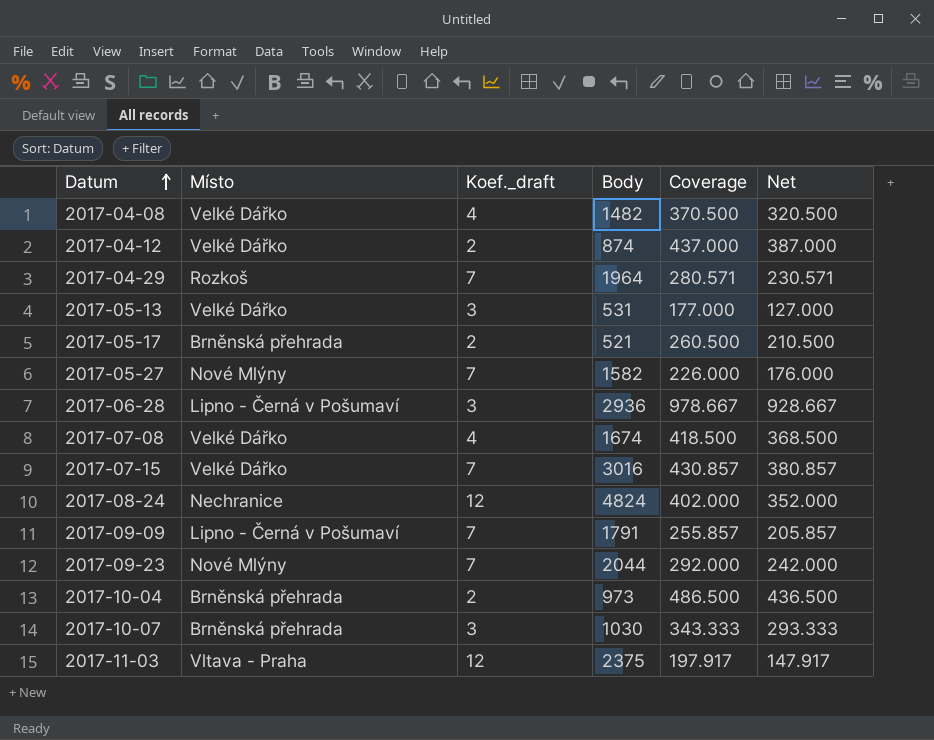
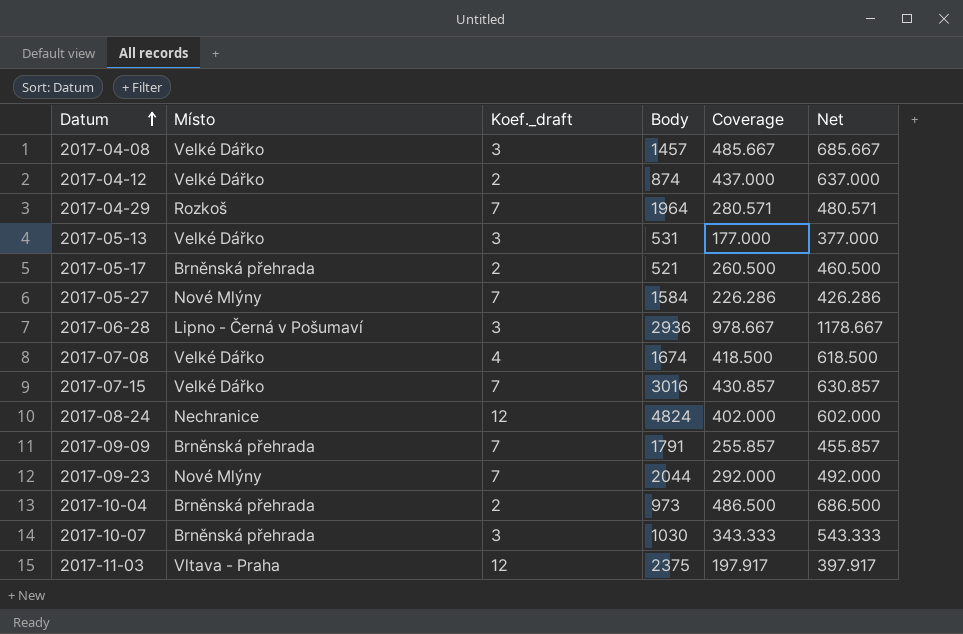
column Net | formula: [Coverage] - 50 -> [Coverage] + 200
2017-04-08 | Koef._draft: 4 -> 3
2017-04-08 | Body: 1482 -> 1457
2017-04-08 | Coverage: 370.500 -> 485.667
2017-05-27 | Body: 1582 -> 1584
2017-05-27 | Coverage: 226.000 -> 226.286
2017-09-09 | Místo: Lipno - Černá v Pošumaví -> Brněnská přehrada

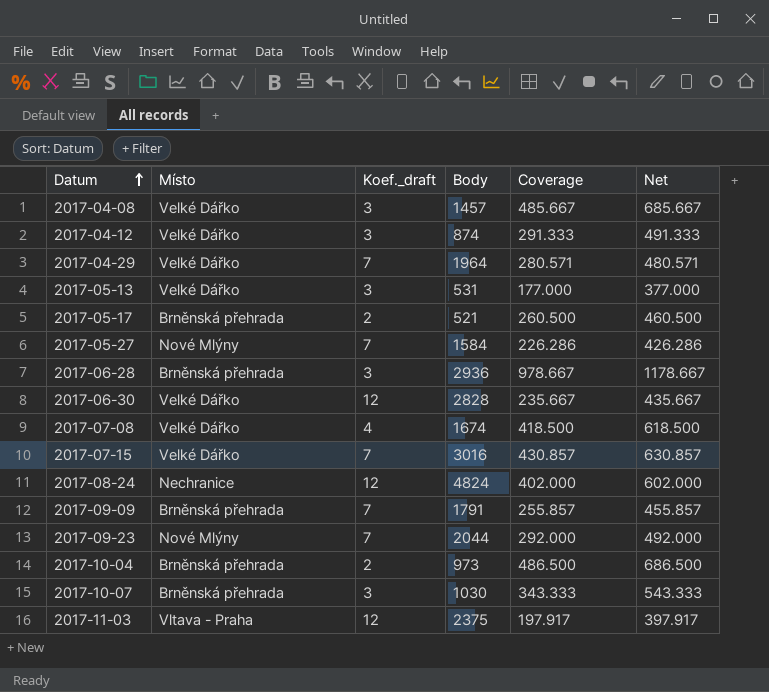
2017-04-12 | Koef._draft: 2 -> 3
2017-04-12 | Coverage: 437.000 -> 291.333
2017-04-12 | Net: 637.000 -> 491.333
2017-04-29 | Místo: Rozkoš -> Velké Dářko
2017-06-28 | Místo: Lipno - Černá v Pošumaví -> Brněnská přehrada
row 2017-06-30: none -> Velké Dářko | 12 | 2828 | 235.667 | 435.667

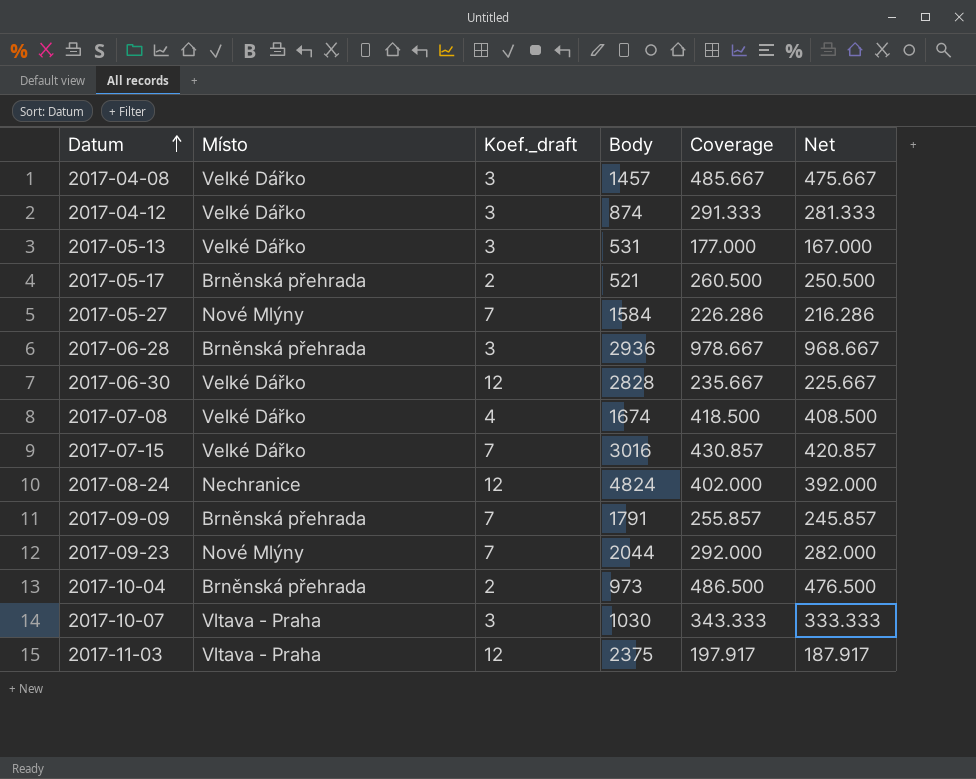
column Net | formula: [Coverage] + 200 -> [Coverage] - 10
row 2017-04-29: Velké Dářko | 7 | 1964 | 280.571 | 480.571 -> none
2017-10-07 | Místo: Brněnská přehrada -> Vltava - Praha

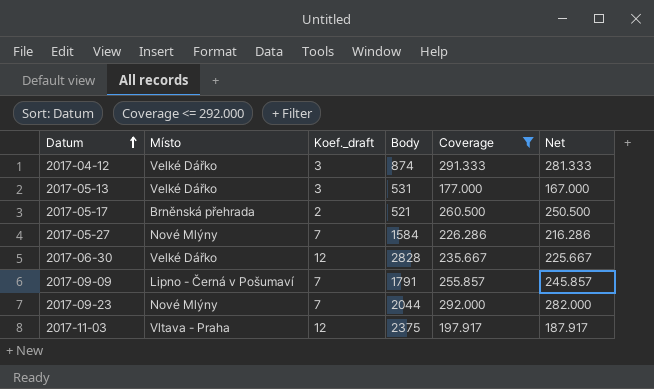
filter: none -> Coverage <= 292.000
2017-09-09 | Místo: Brněnská přehrada -> Lipno - Černá v Pošumaví

